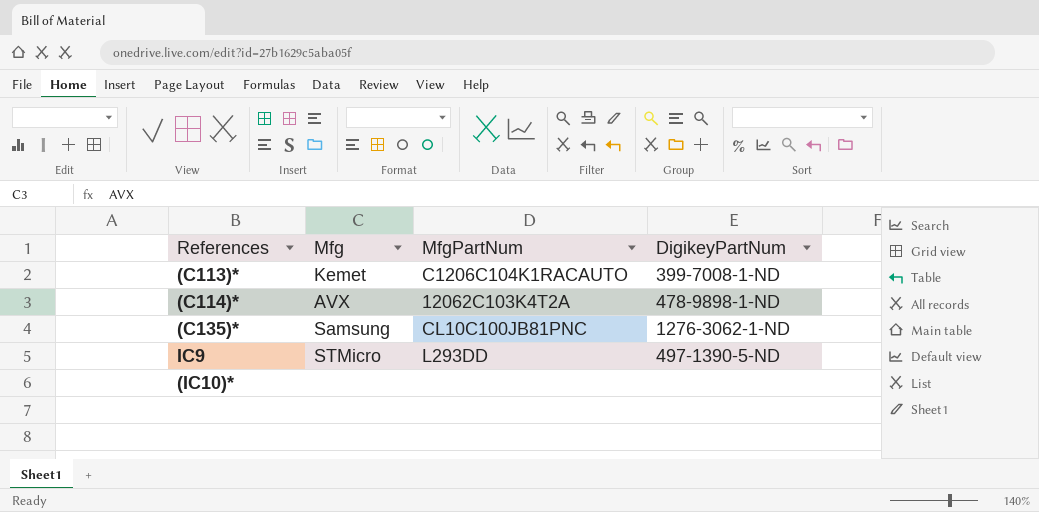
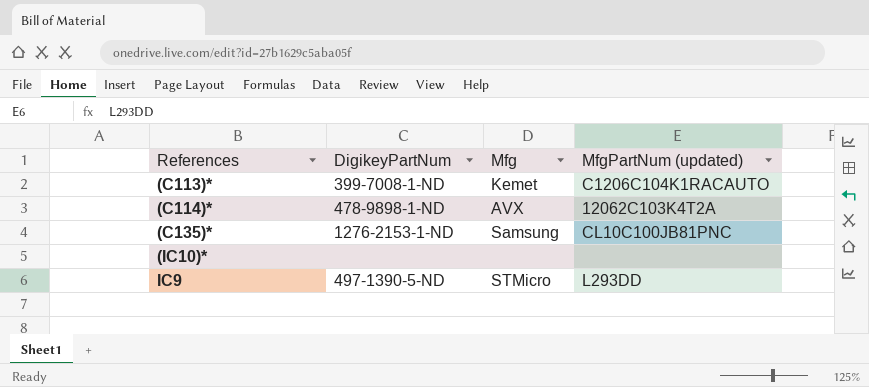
row order: none -> References ascending
column DigikeyPartNum | position: 4 -> 2
column name: MfgPartNum -> MfgPartNum (updated)
(C135)* | DigikeyPartNum: 1276-3062-1-ND -> 1276-2153-1-ND

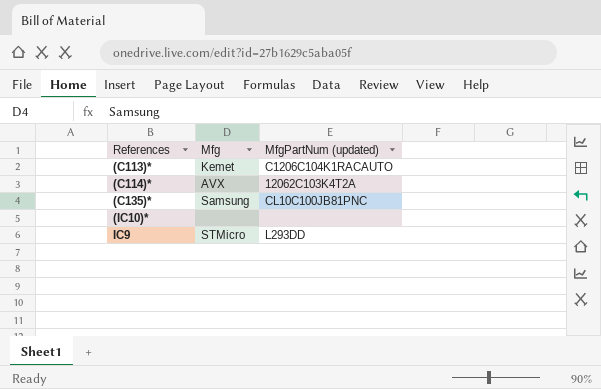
column DigikeyPartNum | position: 2 -> none

